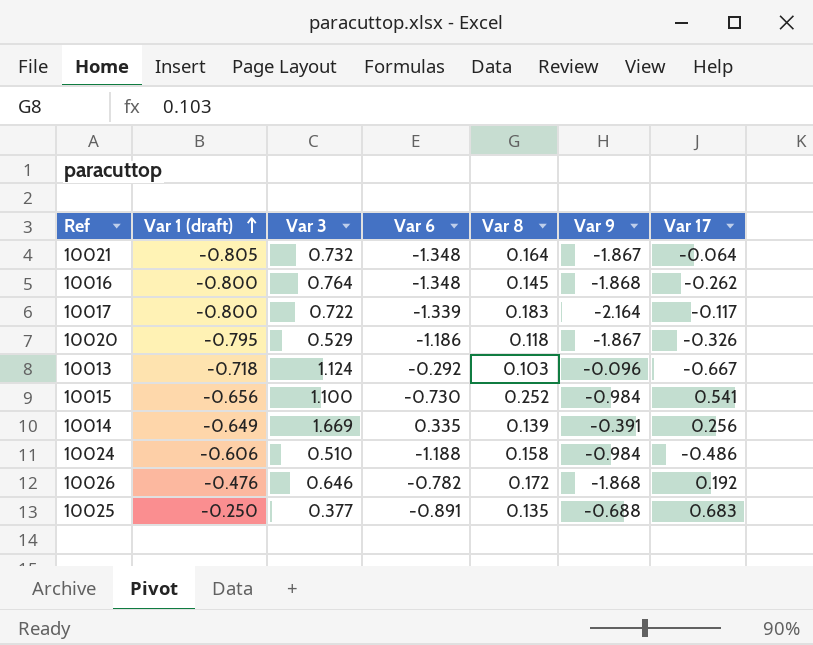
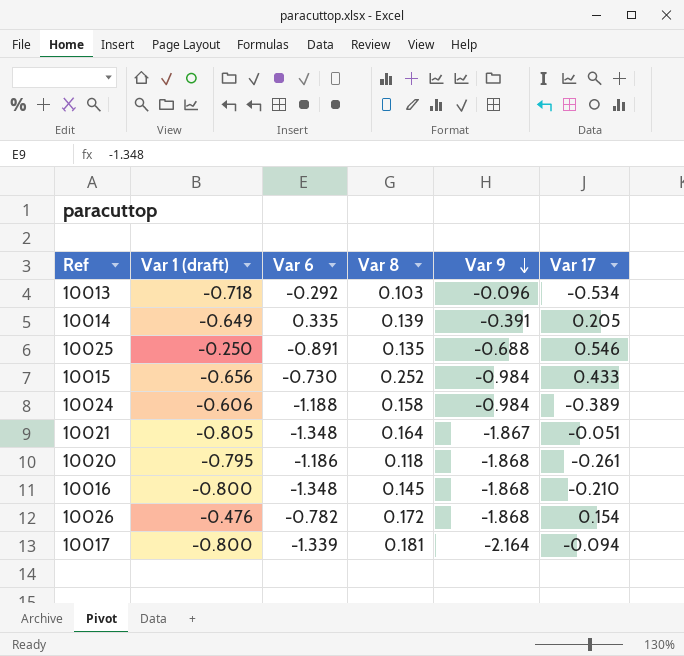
row order: Var 1 (draft) ascending -> Var 9 descending
column Var 3 | position: 3 -> none
10013 | Var 17: -0.667 -> -0.534
10014 | Var 17: 0.256 -> 0.205
10025 | Var 17: 0.683 -> 0.546
10015 | Var 17: 0.541 -> 0.433
10024 | Var 17: -0.486 -> -0.389
10021 | Var 17: -0.064 -> -0.051
10020 | Var 9: -1.867 -> -1.868
10020 | Var 17: -0.326 -> -0.261
10016 | Var 17: -0.262 -> -0.210
10026 | Var 17: 0.192 -> 0.154
10017 | Var 8: 0.183 -> 0.181
10017 | Var 17: -0.117 -> -0.094

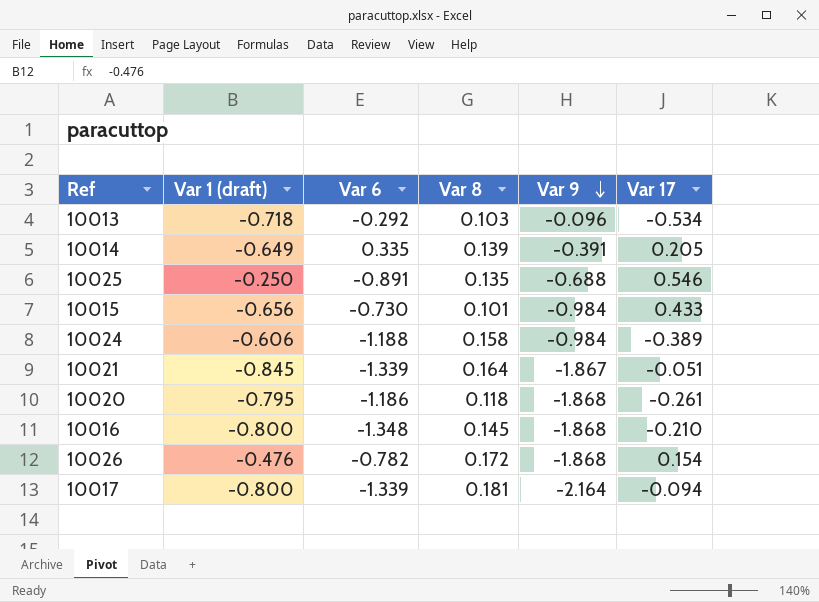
10015 | Var 8: 0.252 -> 0.101
10021 | Var 1 (draft): -0.805 -> -0.845
10021 | Var 6: -1.348 -> -1.339

